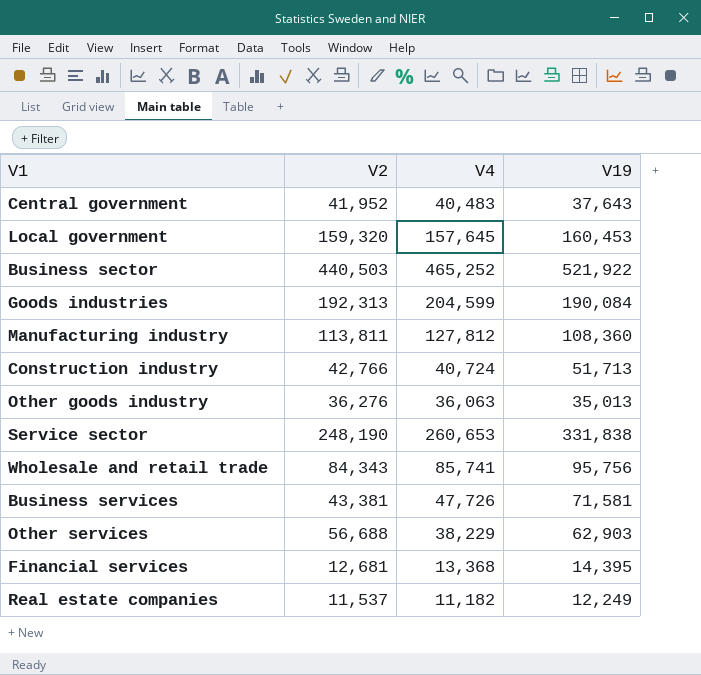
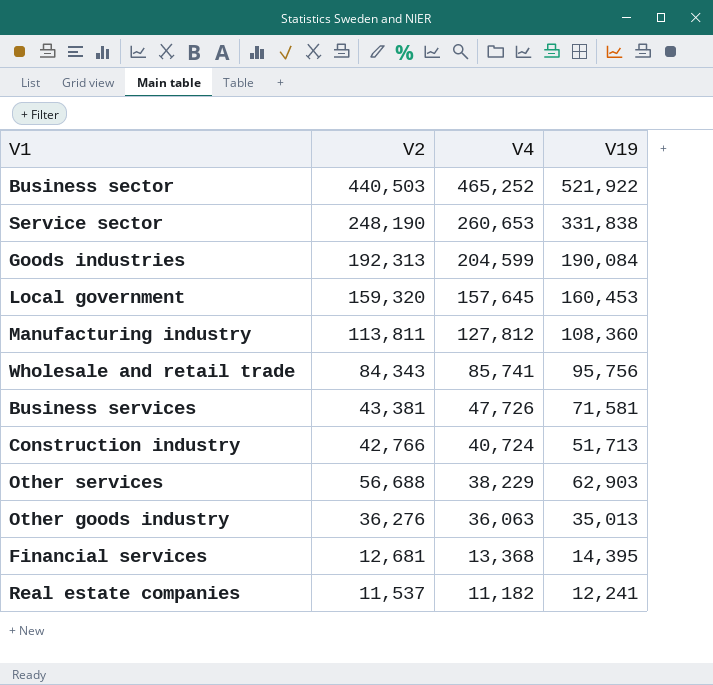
row order: none -> V4 descending
row Central government: 41,952 | 40,483 | 37,643 -> none
Real estate companies | V19: 12,249 -> 12,241

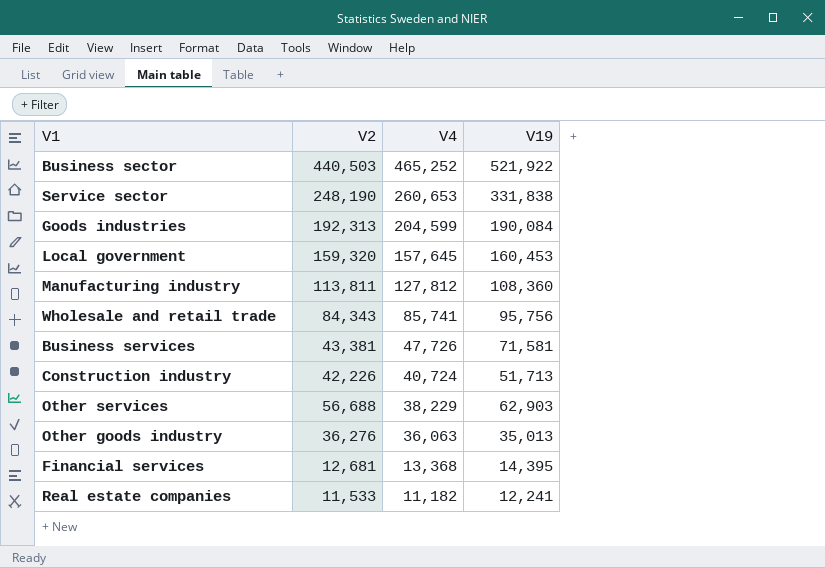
Construction industry | V2: 42,766 -> 42,226
Real estate companies | V2: 11,537 -> 11,533

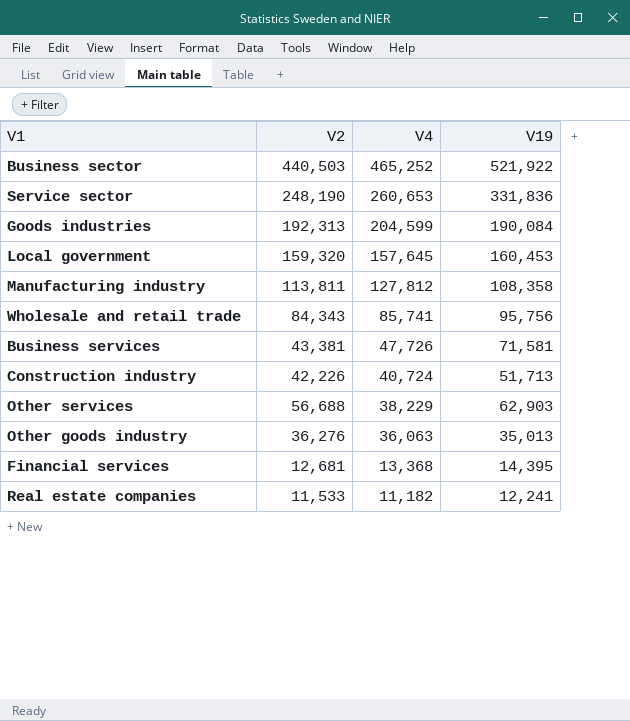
Service sector | V19: 331,838 -> 331,836
Manufacturing industry | V19: 108,360 -> 108,358

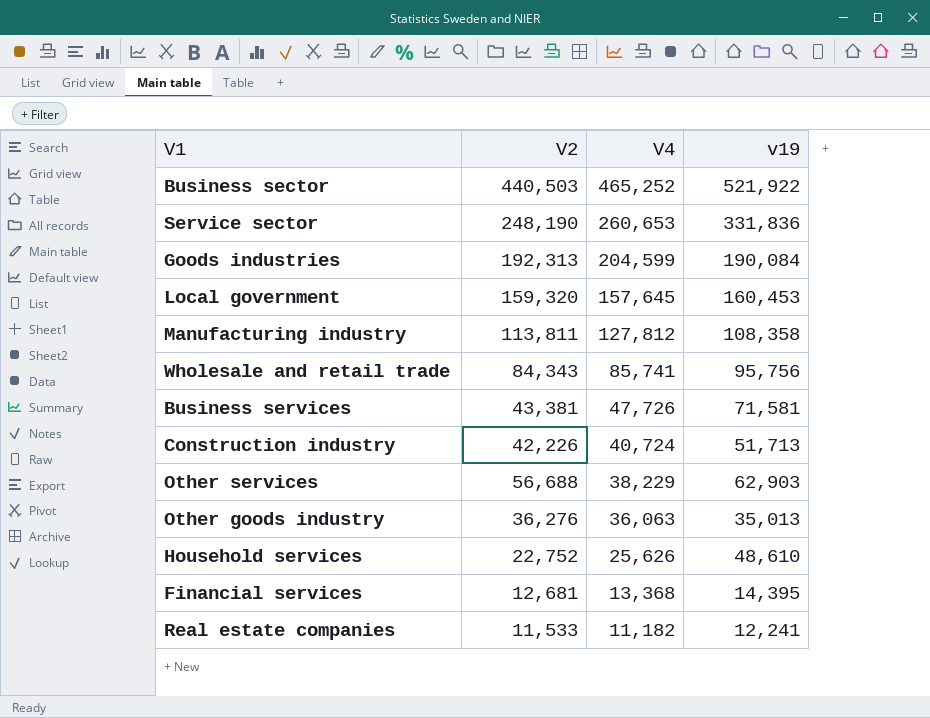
column name: V19 -> v19
row Household services: none -> 22,752 | 25,626 | 48,610

